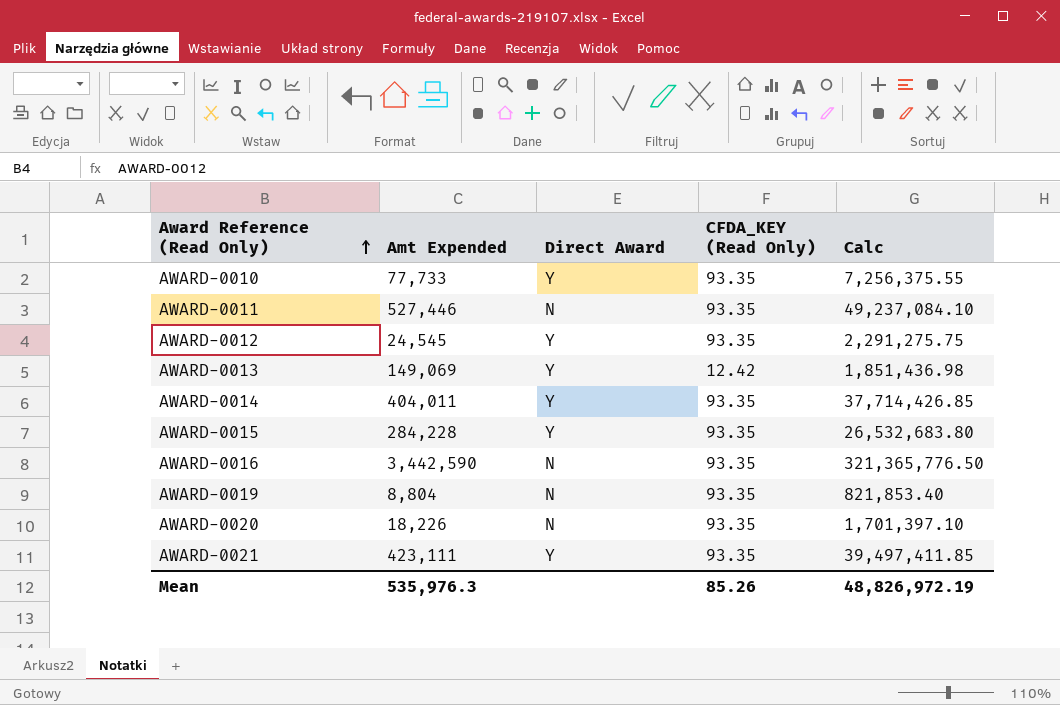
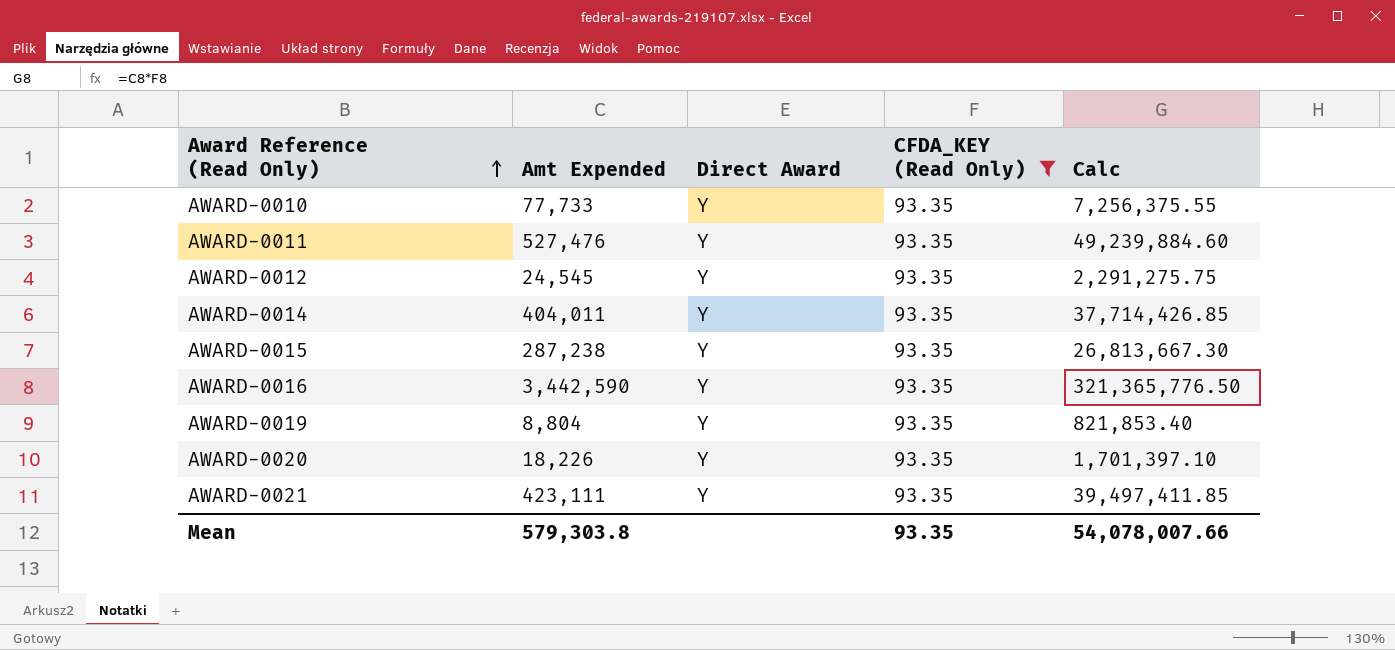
filter: none -> CFDA_KEY (Read Only) = 93.35
AWARD-0011 | Amt Expended: 527,446 -> 527,476
AWARD-0011 | Direct Award: N -> Y
AWARD-0011 | Calc: 49,237,084.10 -> 49,239,884.60
AWARD-0015 | Amt Expended: 284,228 -> 287,238
AWARD-0015 | Calc: 26,532,683.80 -> 26,813,667.30
AWARD-0016 | Direct Award: N -> Y
AWARD-0019 | Direct Award: N -> Y
AWARD-0020 | Direct Award: N -> Y
Mean | Amt Expended: 535,976.3 -> 579,303.8
Mean | CFDA_KEY (Read Only): 85.26 -> 93.35
Mean | Calc: 48,826,972.19 -> 54,078,007.66

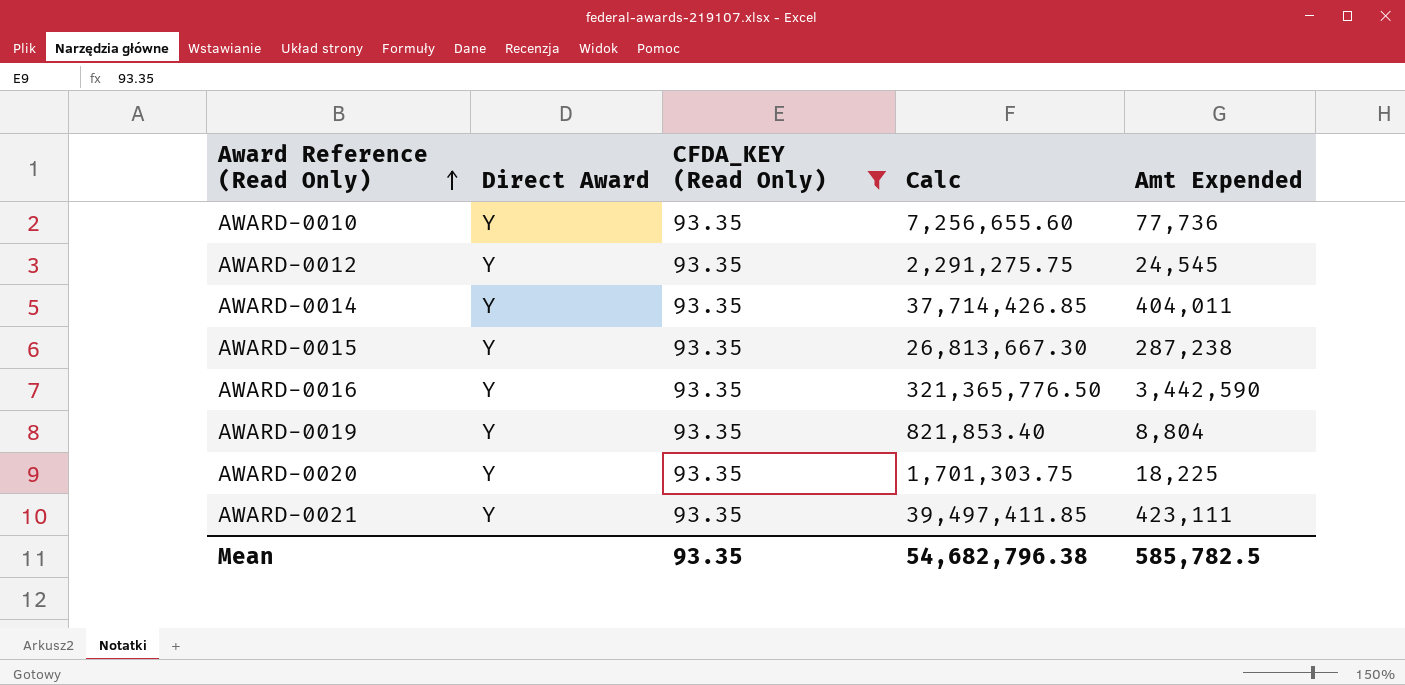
column Amt Expended | position: 2 -> 5
row AWARD-0011: 527,476 | Y | 93.35 | 49,239,884.60 -> none
AWARD-0010 | Calc: 7,256,375.55 -> 7,256,655.60
AWARD-0010 | Amt Expended: 77,733 -> 77,736
AWARD-0020 | Calc: 1,701,397.10 -> 1,701,303.75
AWARD-0020 | Amt Expended: 18,226 -> 18,225
Mean | Calc: 54,078,007.66 -> 54,682,796.38
Mean | Amt Expended: 579,303.8 -> 585,782.5

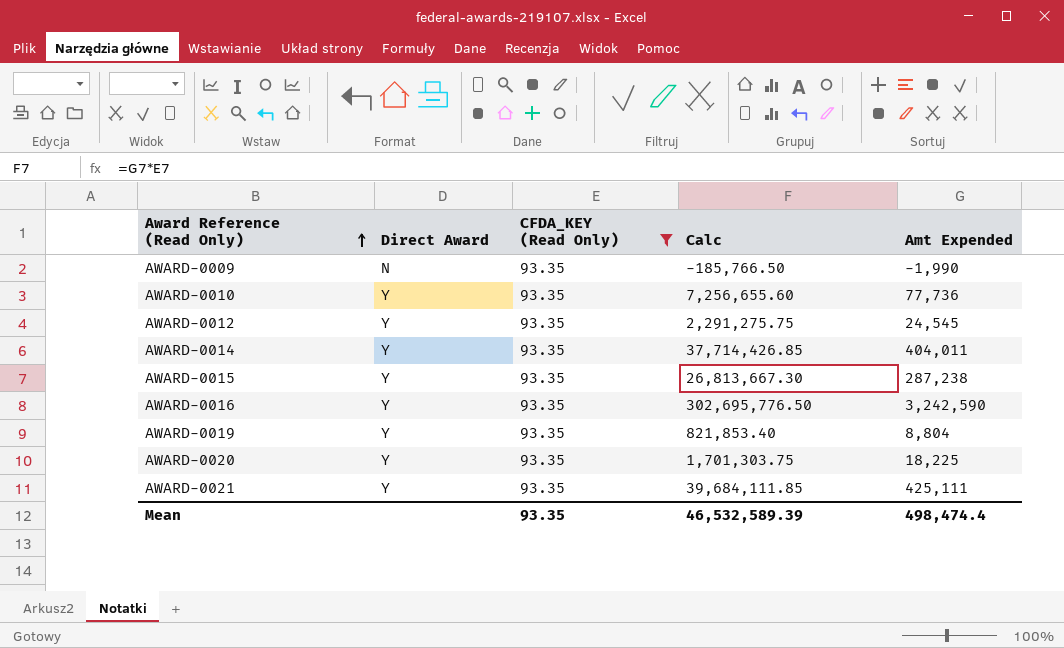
row AWARD-0009: none -> N | 93.35 | -185,766.50 | -1,990
AWARD-0016 | Calc: 321,365,776.50 -> 302,695,776.50
AWARD-0016 | Amt Expended: 3,442,590 -> 3,242,590
AWARD-0021 | Calc: 39,497,411.85 -> 39,684,111.85
AWARD-0021 | Amt Expended: 423,111 -> 425,111
Mean | Calc: 54,682,796.38 -> 46,532,589.39
Mean | Amt Expended: 585,782.5 -> 498,474.4

